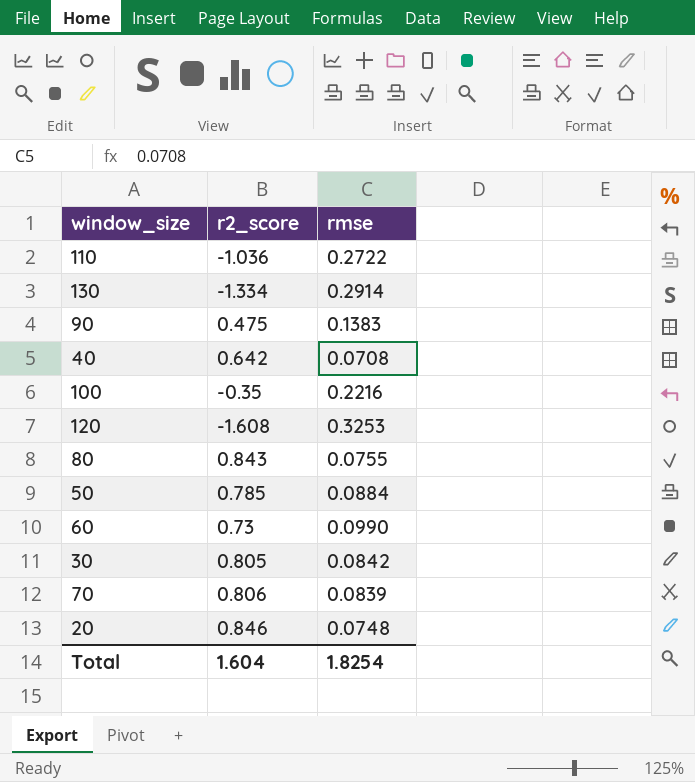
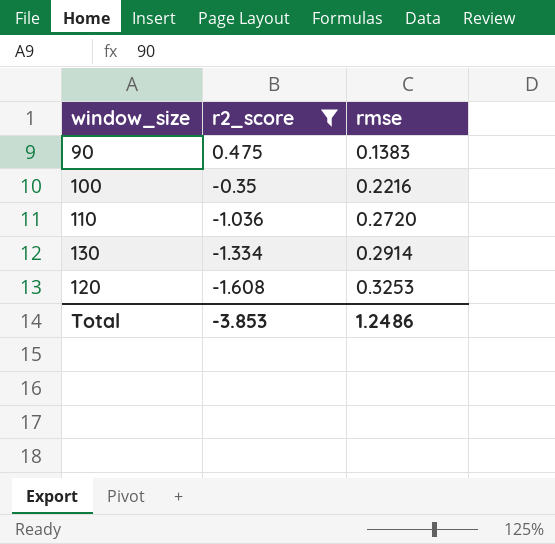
filter: none -> r2_score <= 0.475
row order: none -> r2_score descending
110 | rmse: 0.2722 -> 0.2720
Total | r2_score: 1.604 -> -3.853
Total | rmse: 1.8254 -> 1.2486

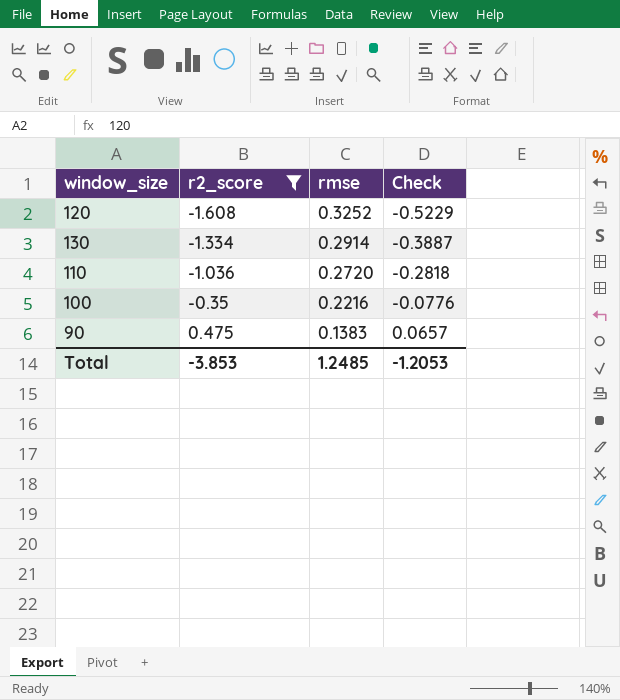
row order: r2_score descending -> r2_score ascending
column Check | formula: none -> [r2_score] * [rmse]
120 | rmse: 0.3253 -> 0.3252
Total | rmse: 1.2486 -> 1.2485

